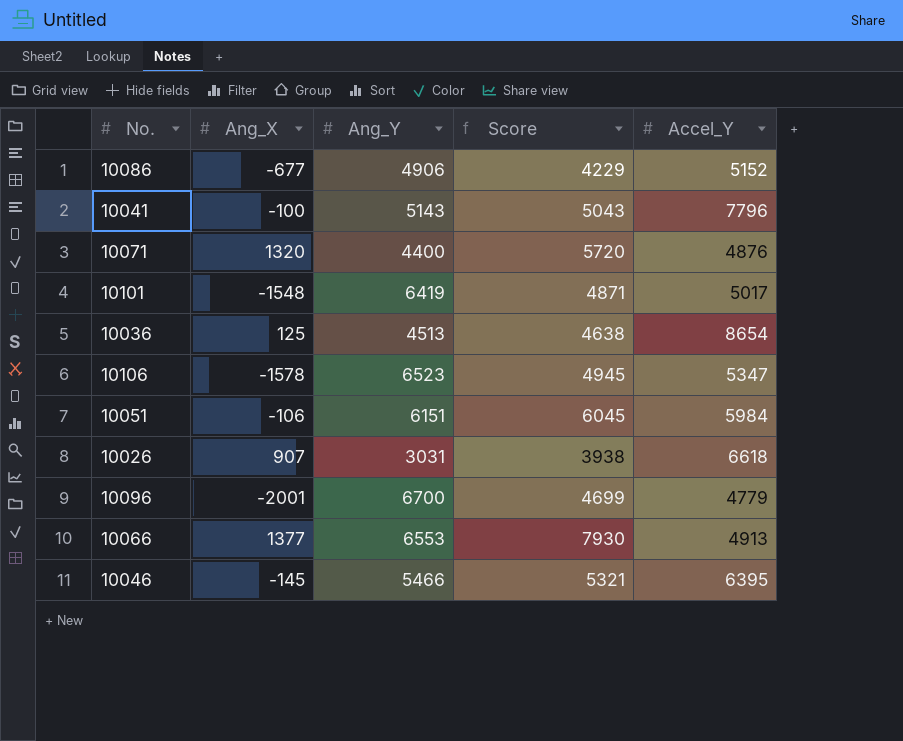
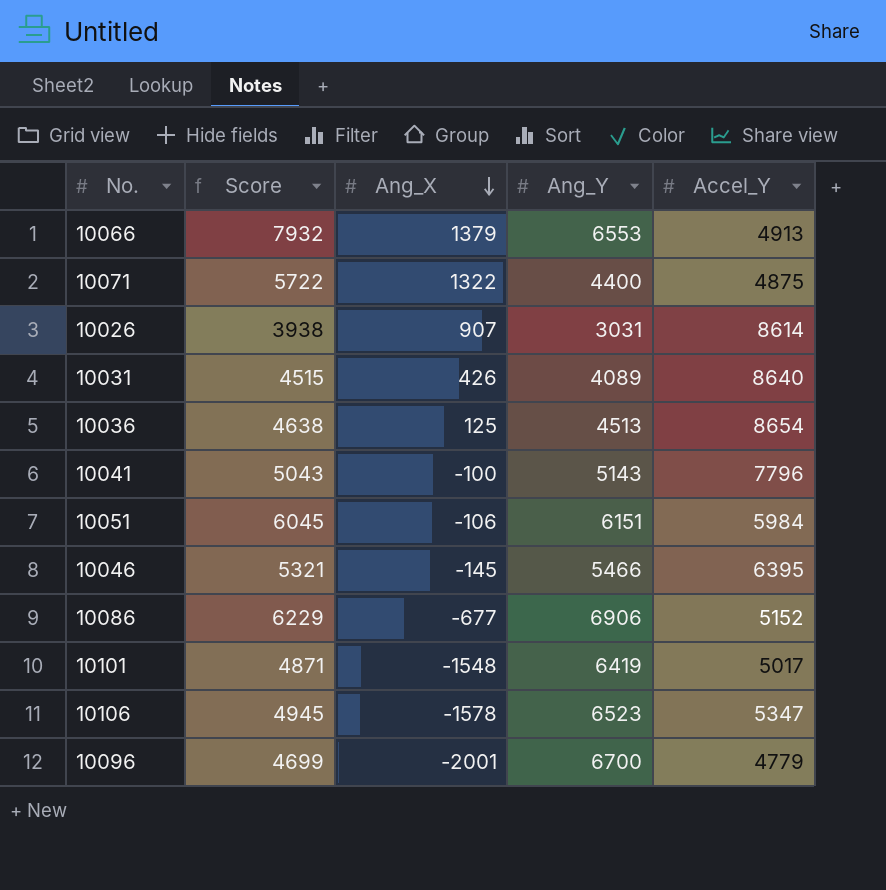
row order: none -> Ang_X descending
column Score | position: 4 -> 2
10066 | Score: 7930 -> 7932
10066 | Ang_X: 1377 -> 1379
10071 | Score: 5720 -> 5722
10071 | Ang_X: 1320 -> 1322
10071 | Accel_Y: 4876 -> 4875
10026 | Accel_Y: 6618 -> 8614
row 10031: none -> 4515 | 426 | 4089 | 8640
10086 | Score: 4229 -> 6229
10086 | Ang_Y: 4906 -> 6906

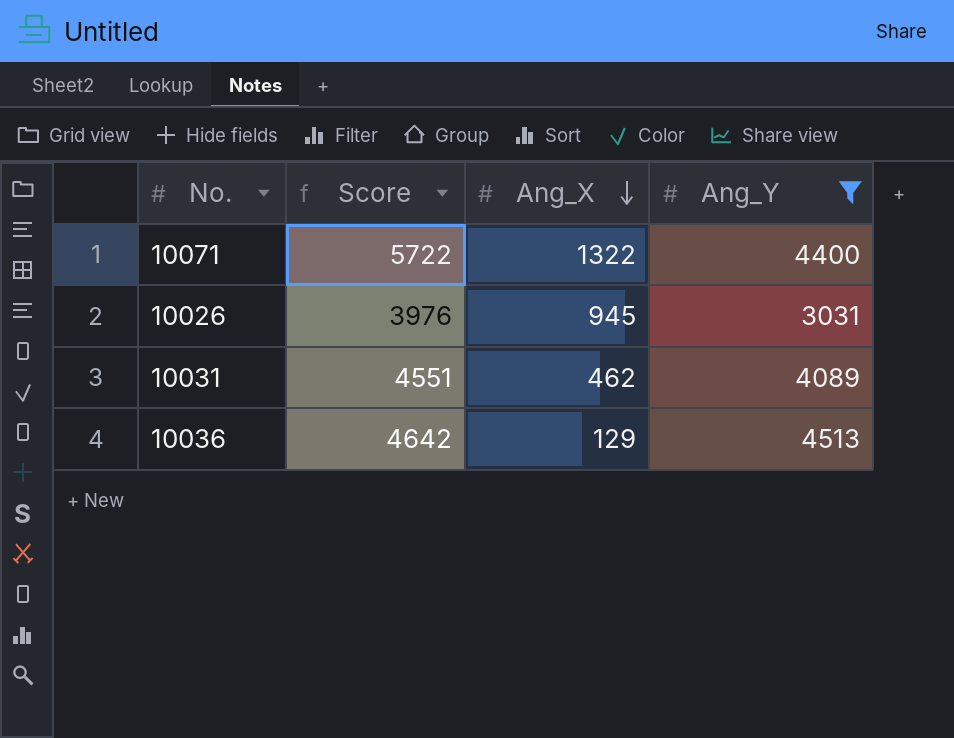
filter: none -> Ang_Y <= 4513
column Accel_Y | position: 5 -> none
10026 | Score: 3938 -> 3976
10026 | Ang_X: 907 -> 945
10031 | Score: 4515 -> 4551
10031 | Ang_X: 426 -> 462
10036 | Score: 4638 -> 4642
10036 | Ang_X: 125 -> 129

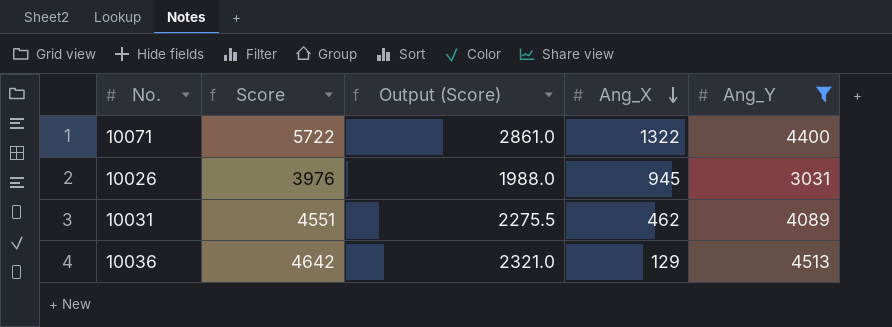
column Output (Score) | formula: none -> [Score] * 0.5

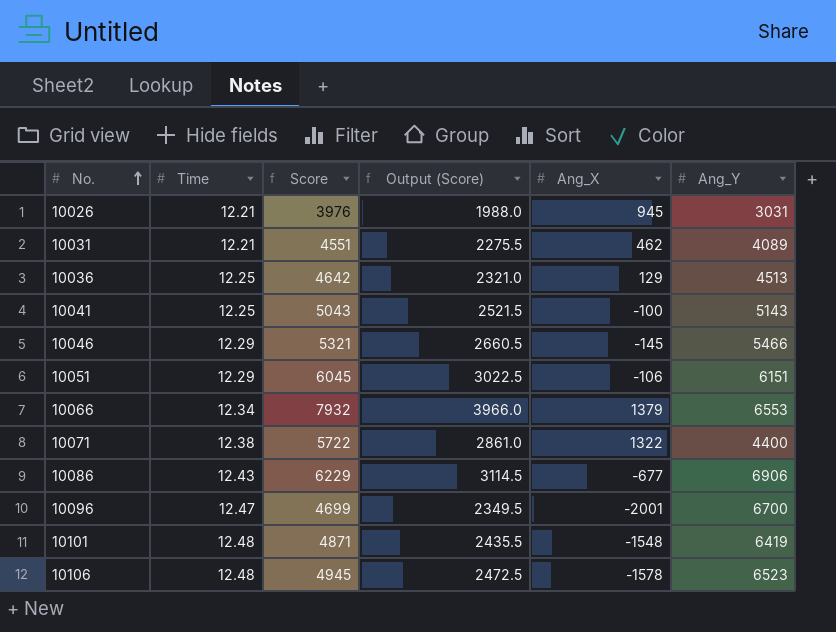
filter: Ang_Y <= 4513 -> none
row order: Ang_X descending -> No. ascending
column Time | position: none -> 2

